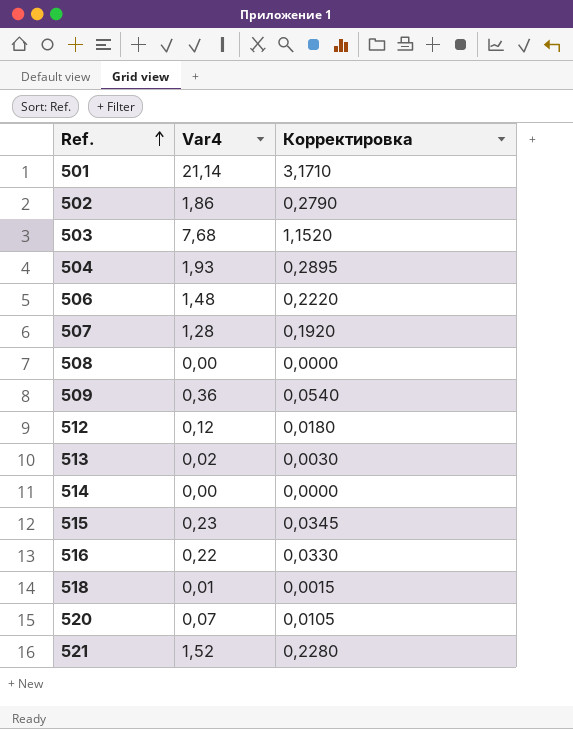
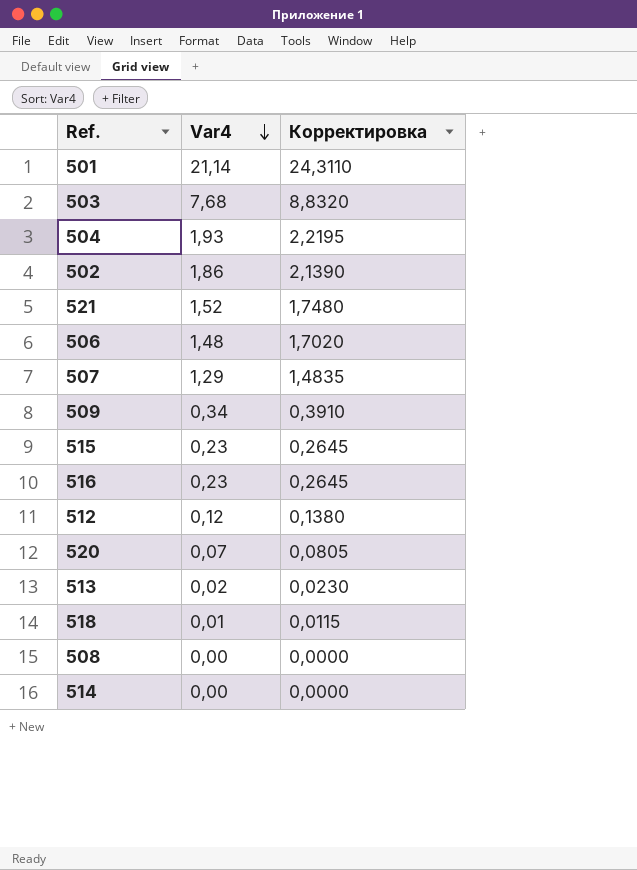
row order: Ref. ascending -> Var4 descending
column Корректировка | formula: [Var4] * 0,15 -> [Var4] * 1,15
507 | Var4: 1,28 -> 1,29
509 | Var4: 0,36 -> 0,34
516 | Var4: 0,22 -> 0,23

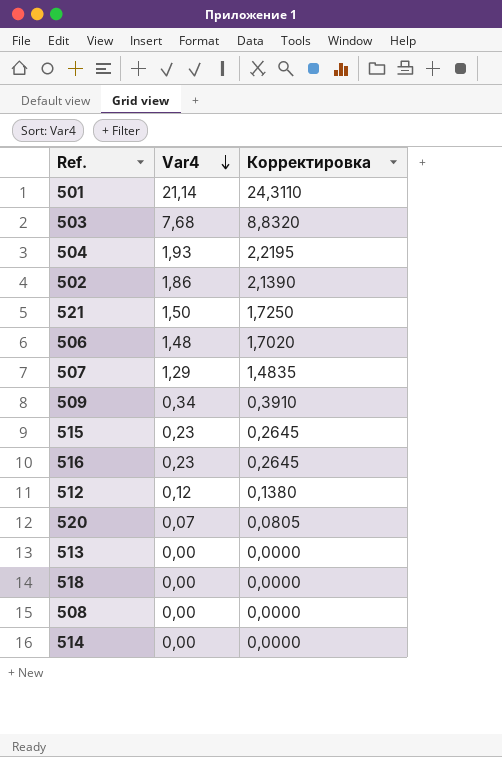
521 | Var4: 1,52 -> 1,50
521 | Корректировка: 1,7480 -> 1,7250
513 | Var4: 0,02 -> 0,00
513 | Корректировка: 0,0230 -> 0,0000
518 | Var4: 0,01 -> 0,00
518 | Корректировка: 0,0115 -> 0,0000

